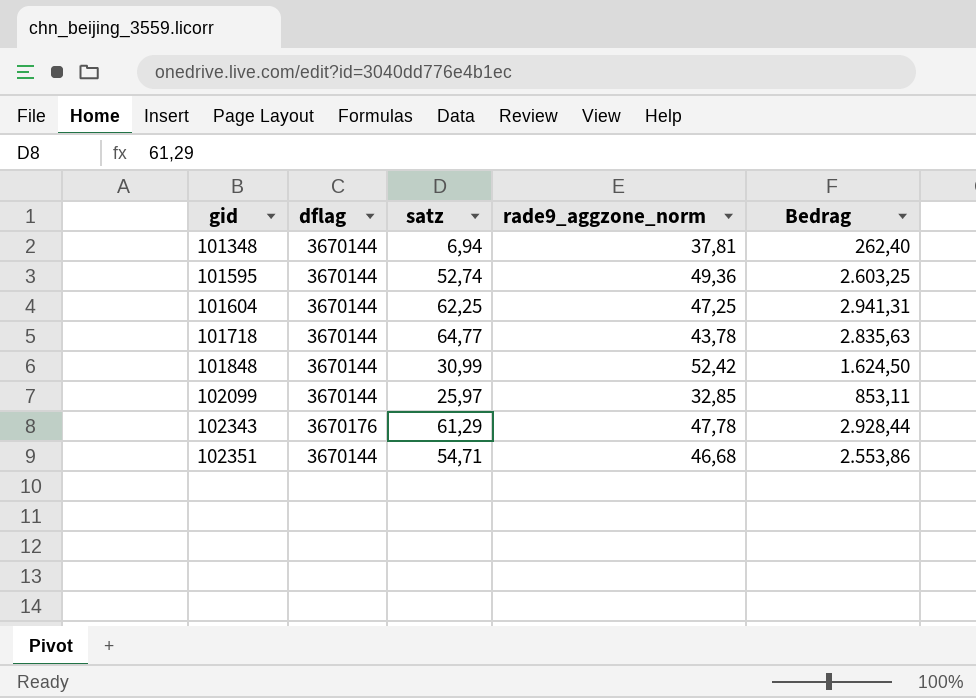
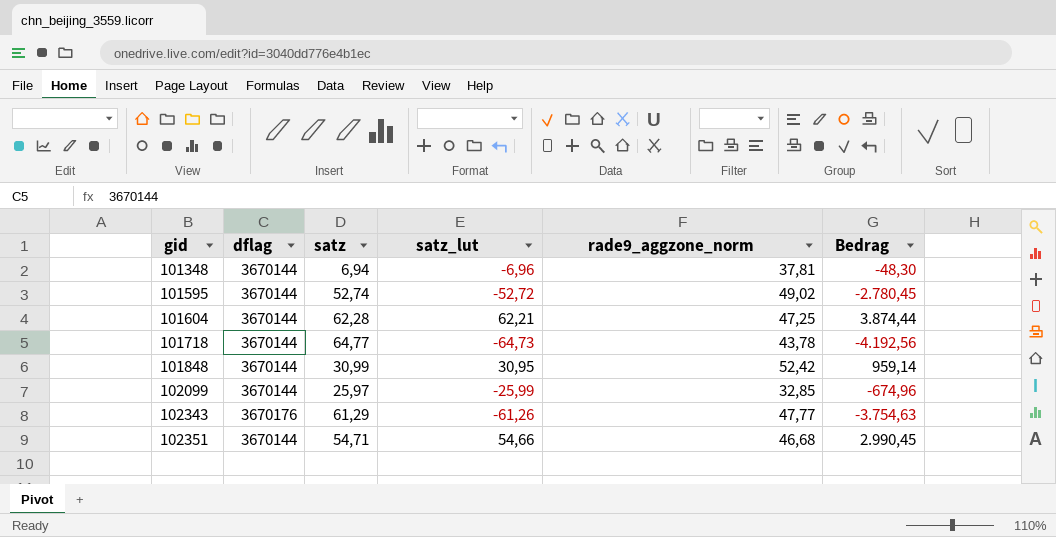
column satz_lut | position: none -> 4
column Bedrag | formula: [satz] * [rade9_aggzone_norm] -> [satz] * [satz_lut]
101595 | rade9_aggzone_norm: 49,36 -> 49,02
101604 | satz: 62,25 -> 62,28
102343 | rade9_aggzone_norm: 47,78 -> 47,77

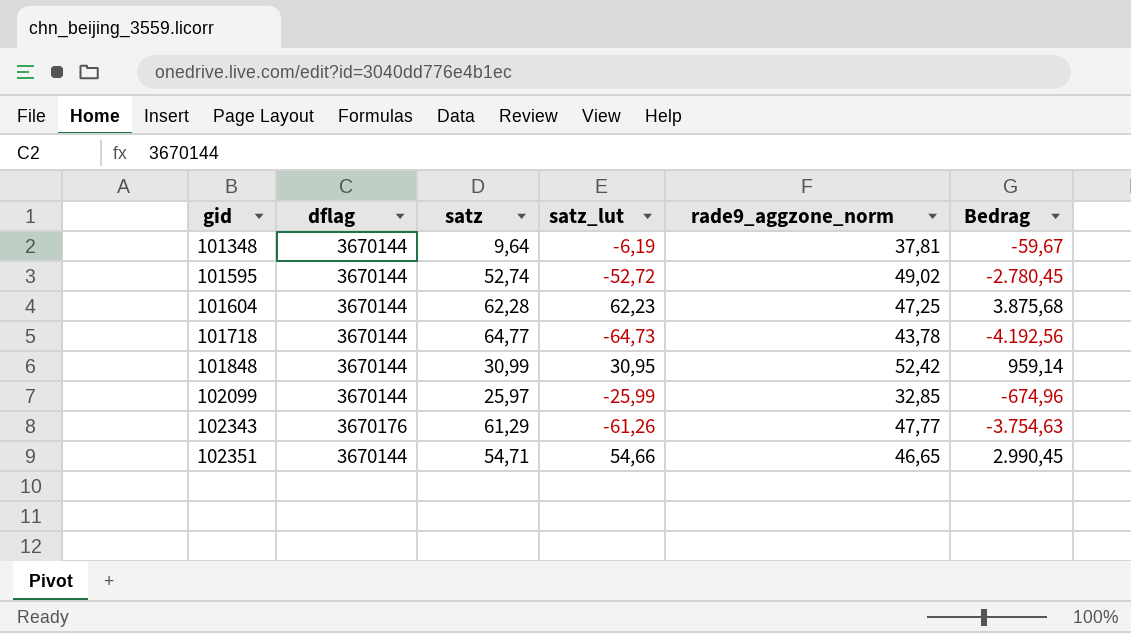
101348 | satz: 6,94 -> 9,64
101348 | satz_lut: -6,96 -> -6,19
101348 | Bedrag: -48,30 -> -59,67
101604 | satz_lut: 62,21 -> 62,23
101604 | Bedrag: 3.874,44 -> 3.875,68
102351 | rade9_aggzone_norm: 46,68 -> 46,65

